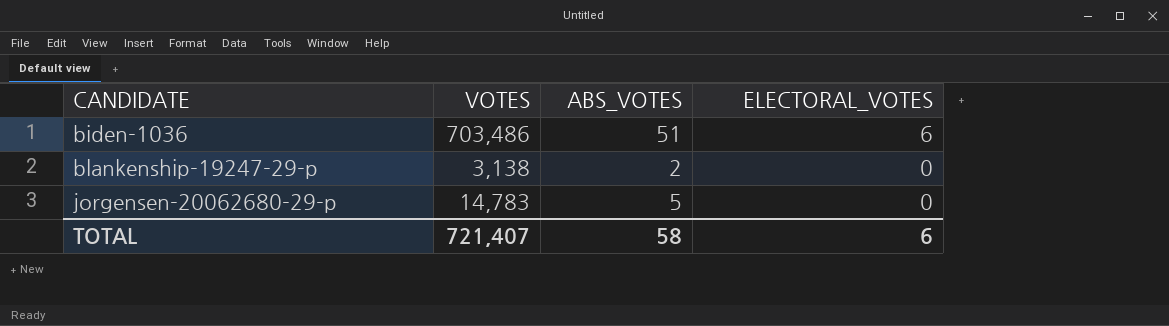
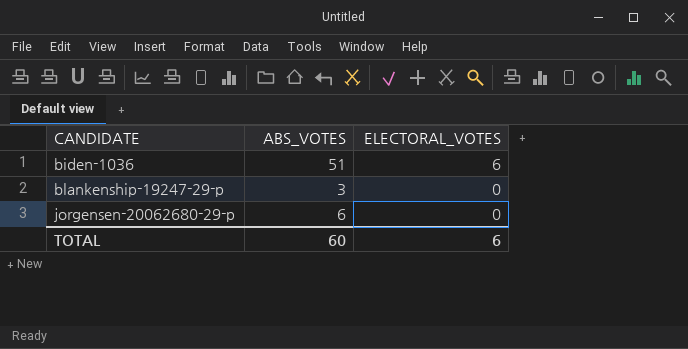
column VOTES | position: 2 -> none
blankenship-19247-29-p | ABS_VOTES: 2 -> 3
jorgensen-20062680-29-p | ABS_VOTES: 5 -> 6
TOTAL | ABS_VOTES: 58 -> 60

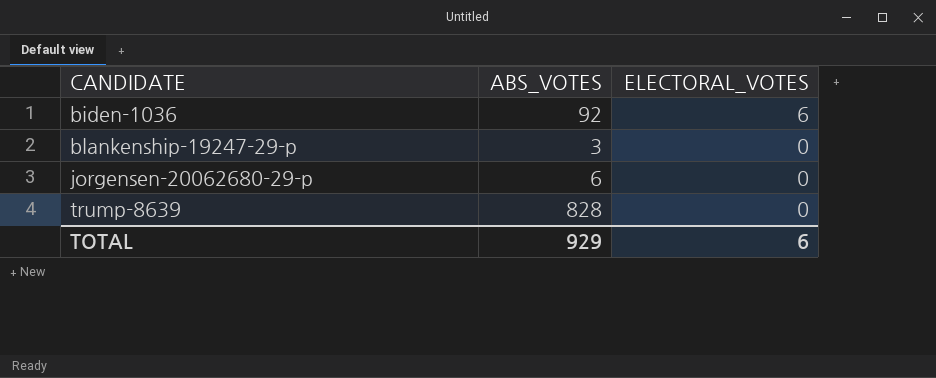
biden-1036 | ABS_VOTES: 51 -> 92
row trump-8639: none -> 828 | 0
TOTAL | ABS_VOTES: 60 -> 929

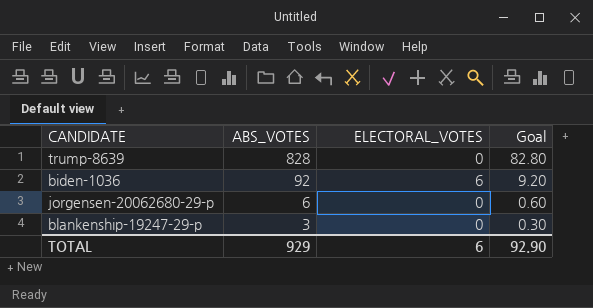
row order: CANDIDATE ascending -> ABS_VOTES descending
column Goal | formula: none -> [ABS_VOTES] * 0.1

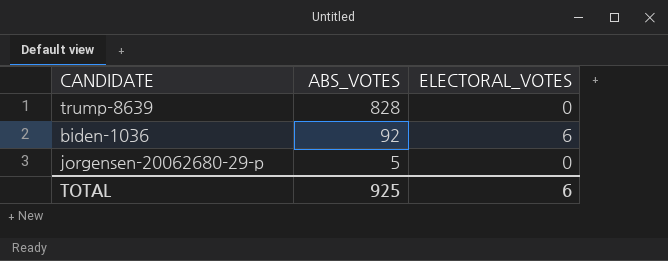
column Goal | formula: [ABS_VOTES] * 0.1 -> none
row blankenship-19247-29-p: 3 | 0 | 0.30 -> none
jorgensen-20062680-29-p | ABS_VOTES: 6 -> 5
TOTAL | ABS_VOTES: 929 -> 925

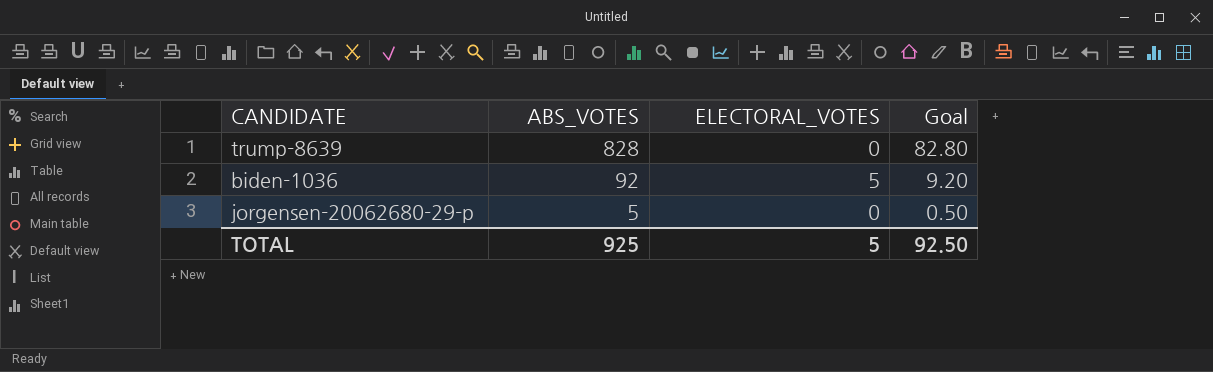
column Goal | formula: none -> [ABS_VOTES] * 0.1
biden-1036 | ELECTORAL_VOTES: 6 -> 5
TOTAL | ELECTORAL_VOTES: 6 -> 5

